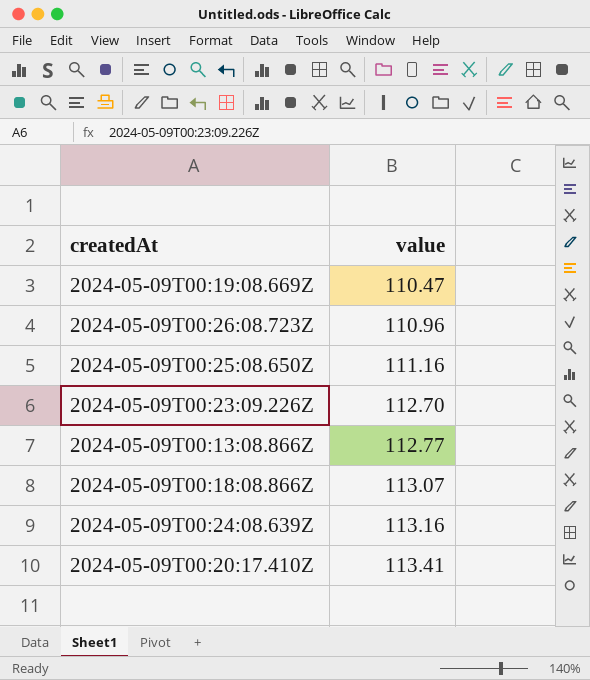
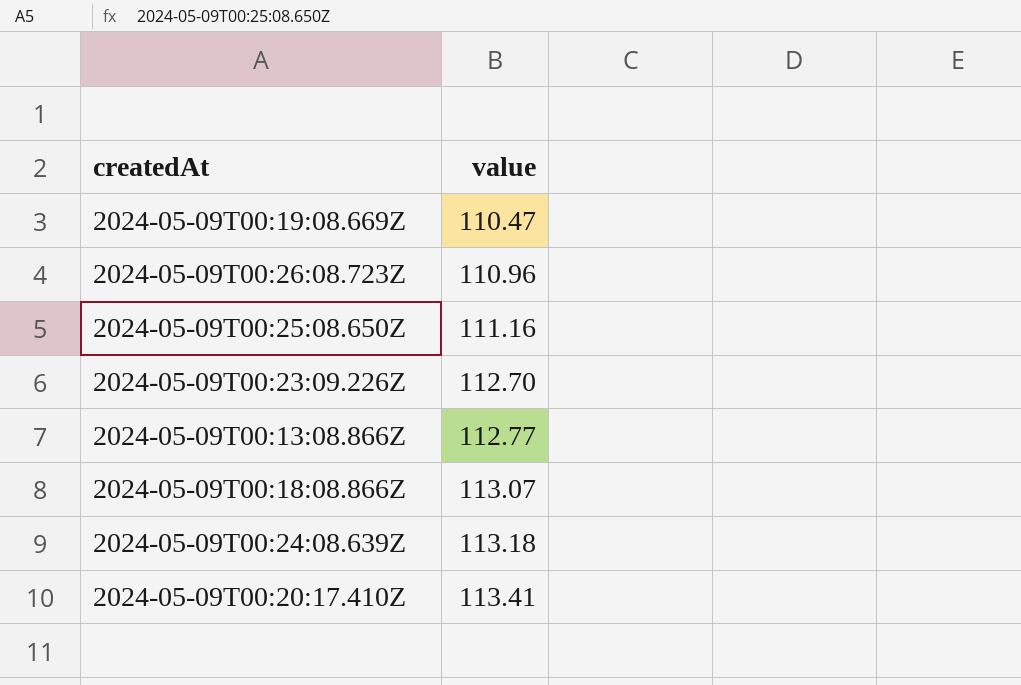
2024-05-09T00:24:08.639Z | value: 113.16 -> 113.18

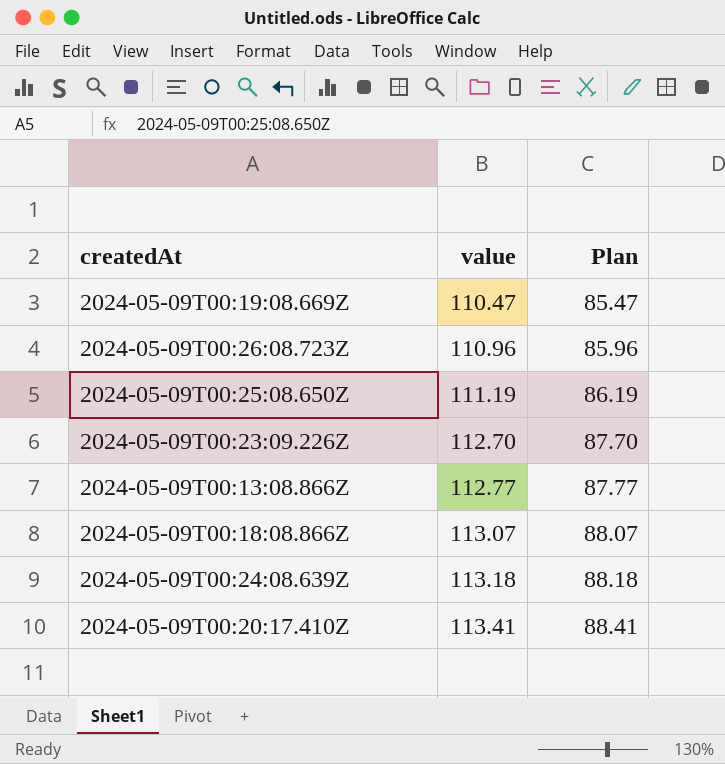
column Plan | formula: none -> [value] - 25
2024-05-09T00:25:08.650Z | value: 111.16 -> 111.19

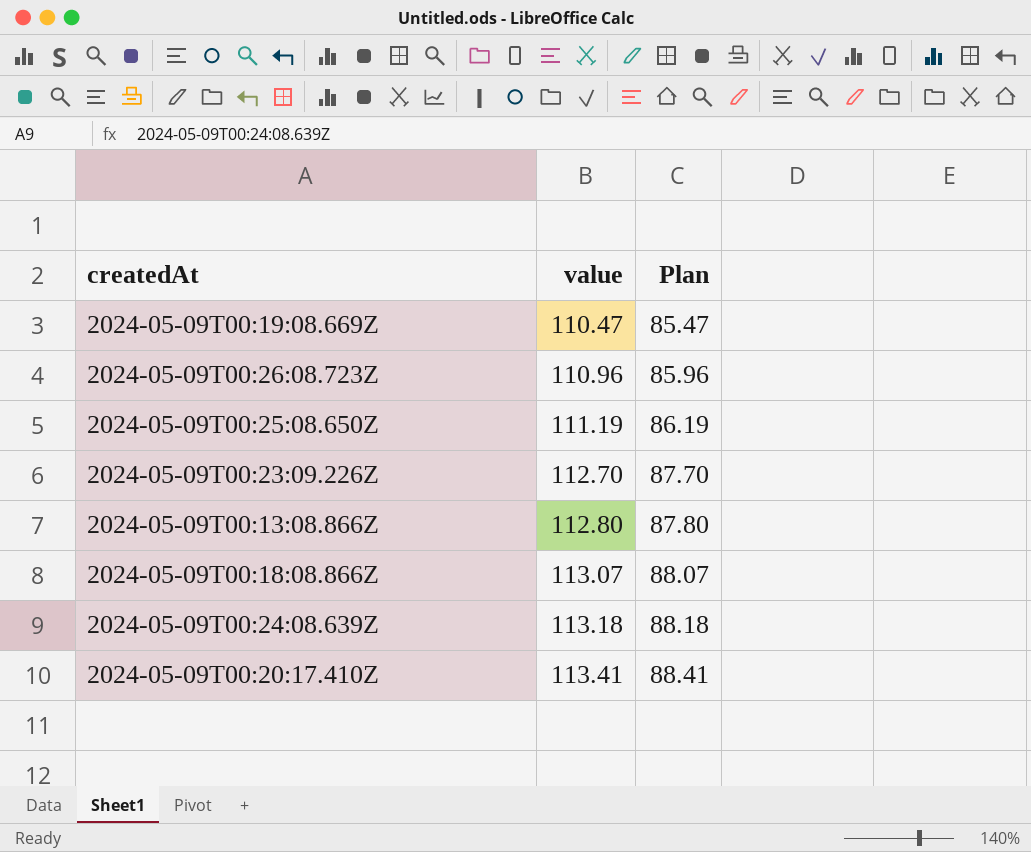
2024-05-09T00:13:08.866Z | value: 112.77 -> 112.80
2024-05-09T00:13:08.866Z | Plan: 87.77 -> 87.80

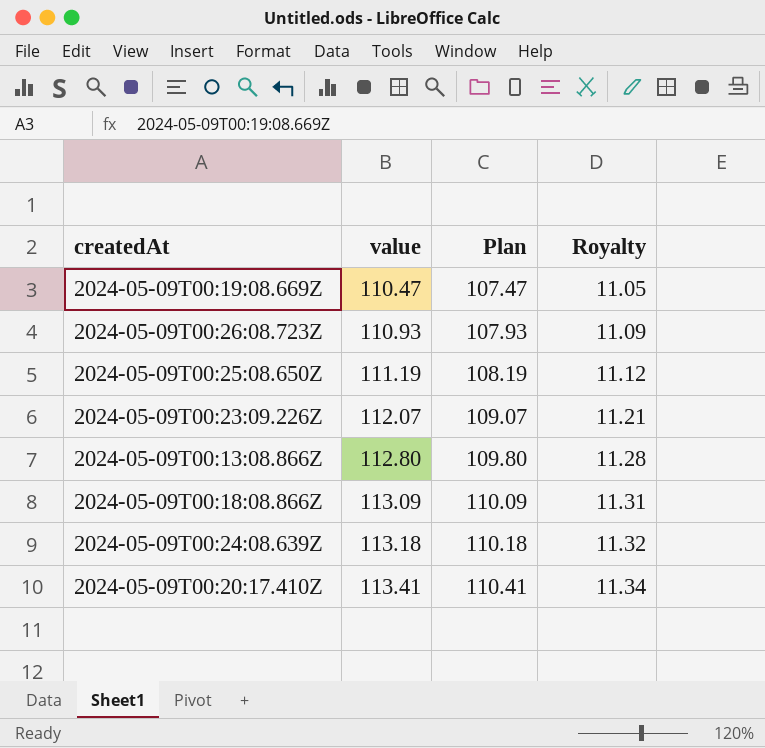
column Plan | formula: [value] - 25 -> [value] - 3
column Royalty | formula: none -> [value] * 0.1
2024-05-09T00:26:08.723Z | value: 110.96 -> 110.93
2024-05-09T00:23:09.226Z | value: 112.70 -> 112.07
2024-05-09T00:18:08.866Z | value: 113.07 -> 113.09

